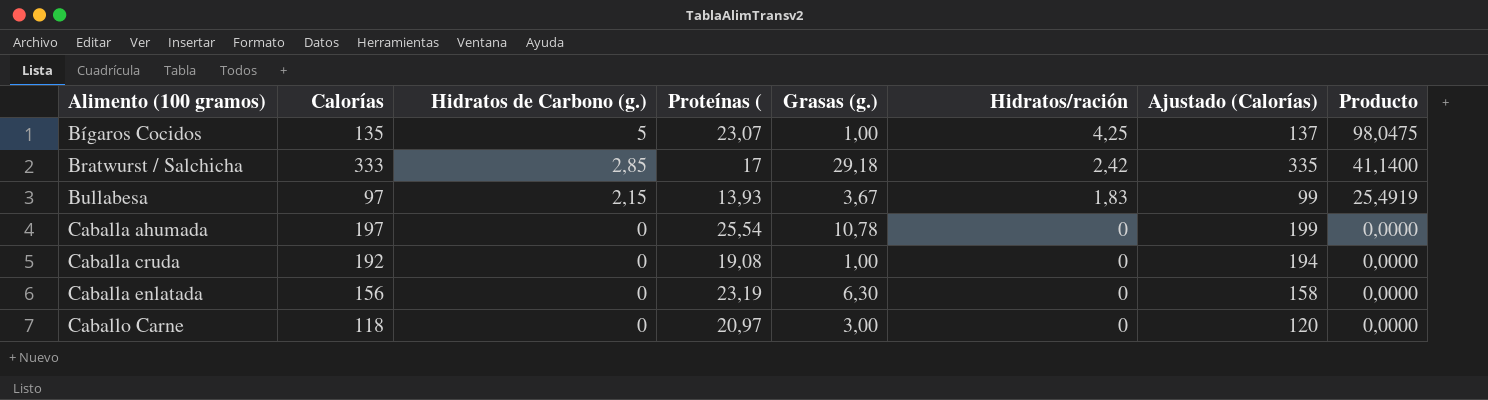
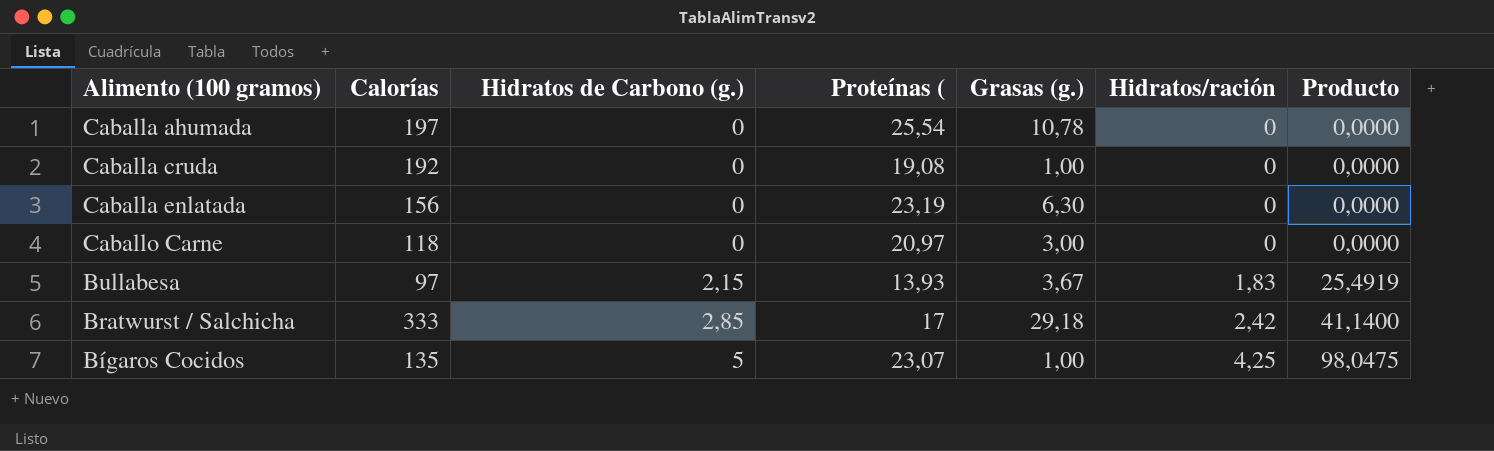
row order: Alimento (100 gramos) ascending -> Hidratos de Carbono (g.) ascending
column Ajustado (Calorías) | formula: [Calorías] + 2 -> none

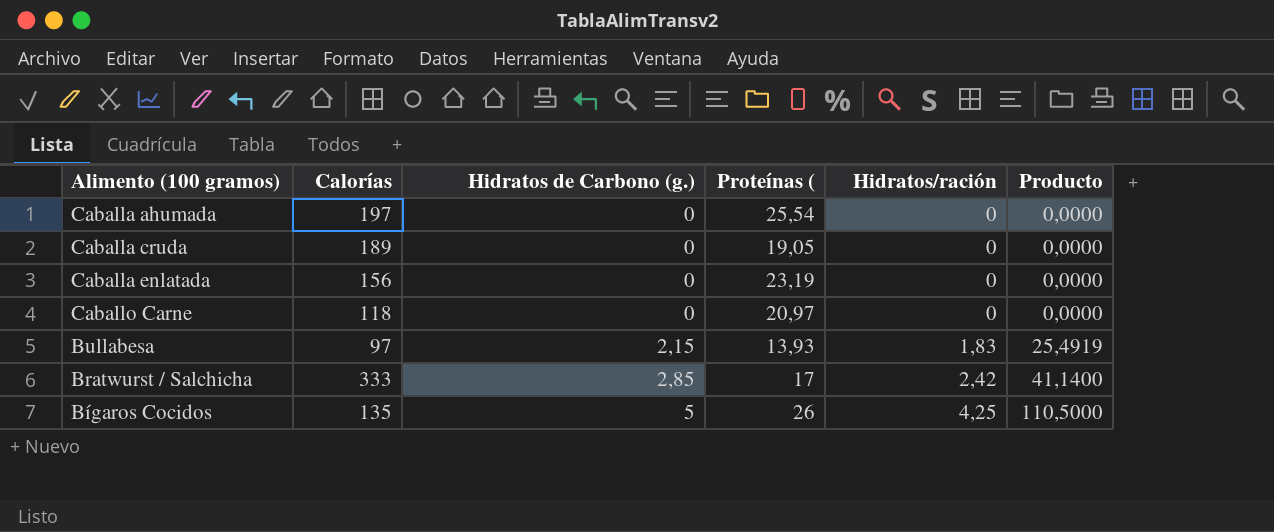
column Grasas (g.) | position: 5 -> none
Caballa cruda | Calorías: 192 -> 189
Caballa cruda | Proteínas (: 19,08 -> 19,05
Bígaros Cocidos | Proteínas (: 23,07 -> 26
Bígaros Cocidos | Producto: 98,0475 -> 110,5000

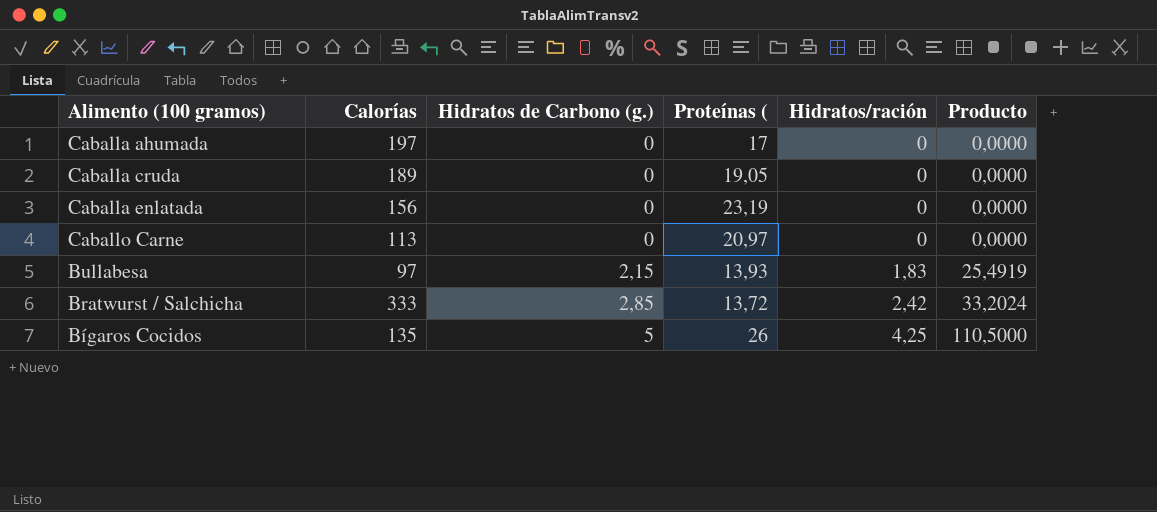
Caballa ahumada | Proteínas (: 25,54 -> 17
Caballo Carne | Calorías: 118 -> 113
Bratwurst / Salchicha | Proteínas (: 17 -> 13,72
Bratwurst / Salchicha | Producto: 41,1400 -> 33,2024

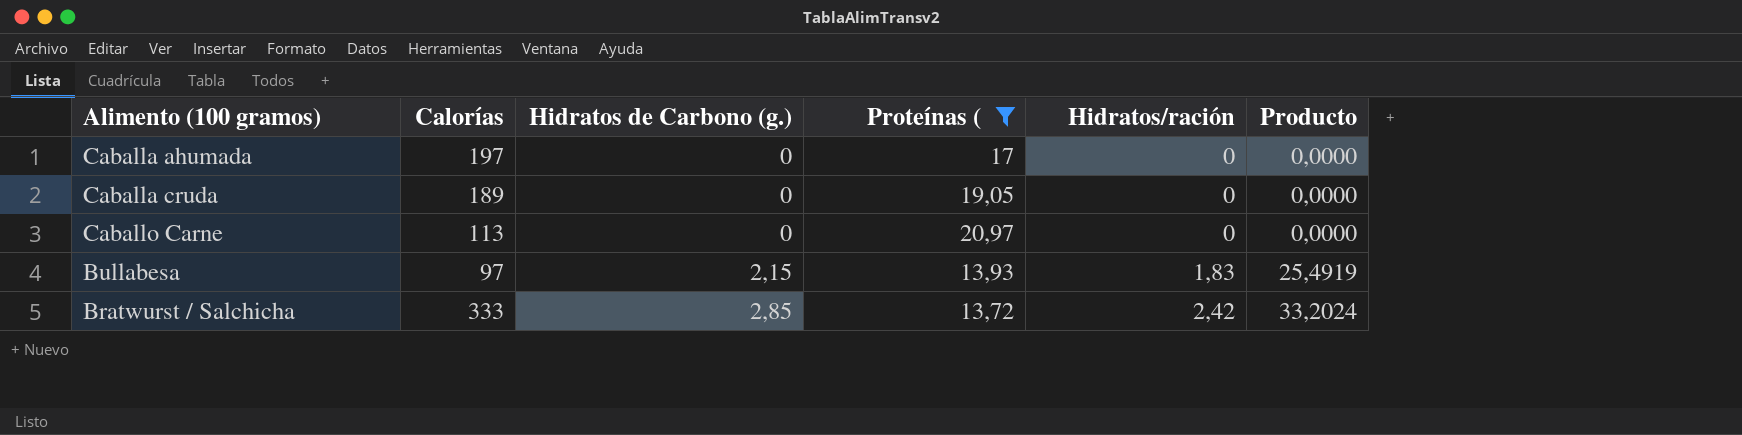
filter: none -> Proteínas ( <= 20,97

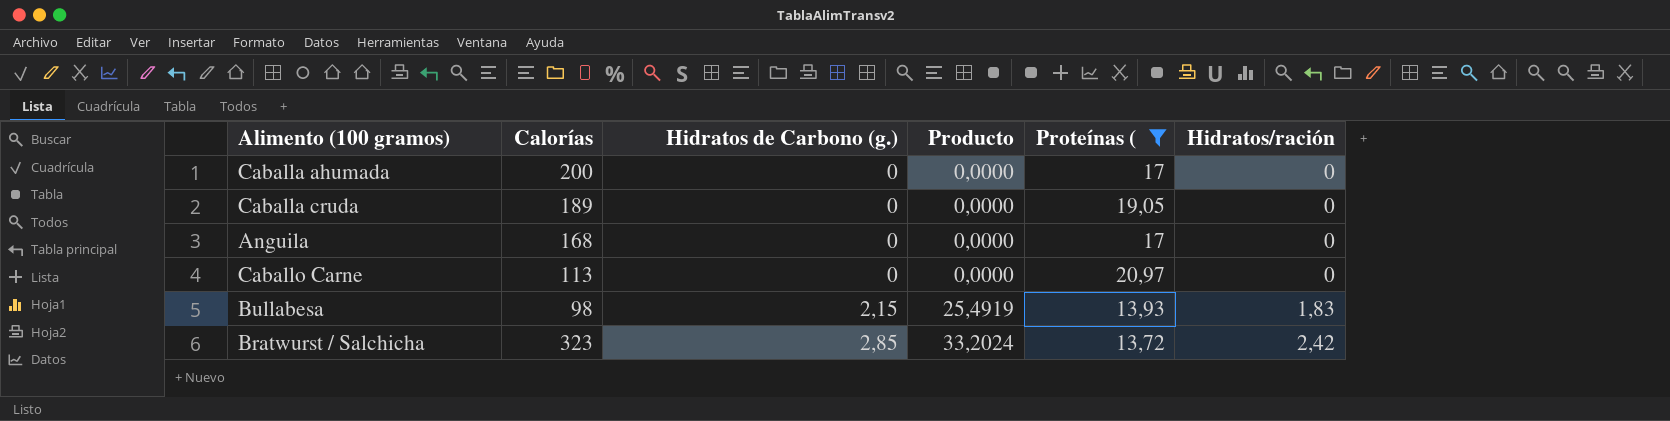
column Producto | position: 6 -> 4
Caballa ahumada | Calorías: 197 -> 200
row Anguila: none -> 168 | 0 | 0,0000 | 17 | 0
Bullabesa | Calorías: 97 -> 98
Bratwurst / Salchicha | Calorías: 333 -> 323

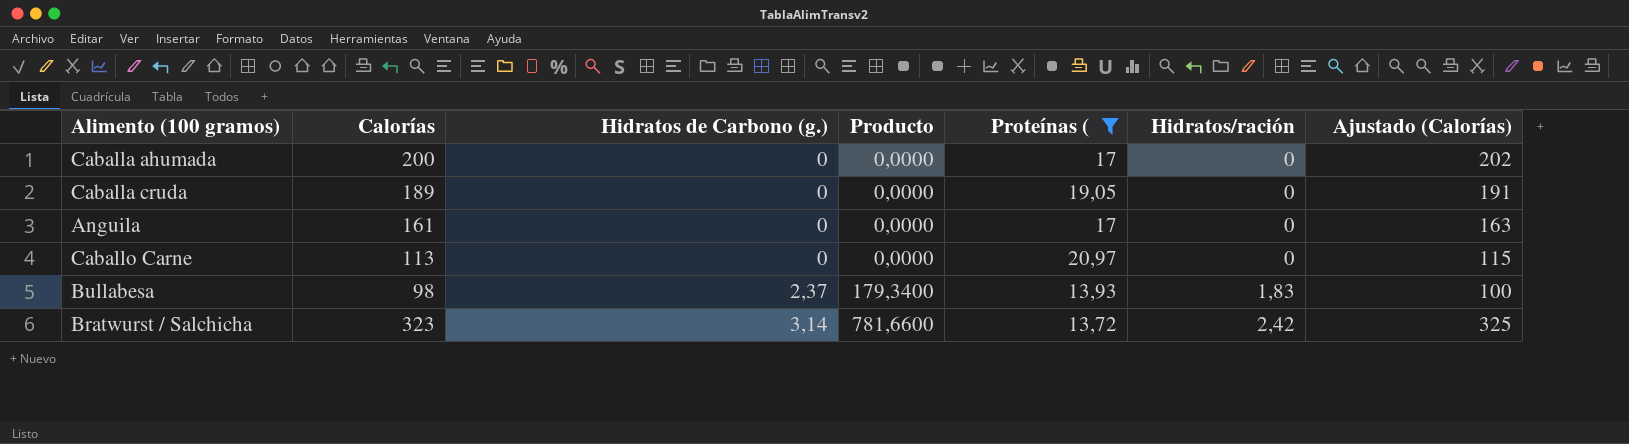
column Producto | formula: [Proteínas (] * [Hidratos/ración] -> [Calorías] * [Hidratos/ración]
column Ajustado (Calorías) | formula: none -> [Calorías] + 2
Anguila | Calorías: 168 -> 161
Bullabesa | Hidratos de Carbono (g.): 2,15 -> 2,37
Bratwurst / Salchicha | Hidratos de Carbono (g.): 2,85 -> 3,14

